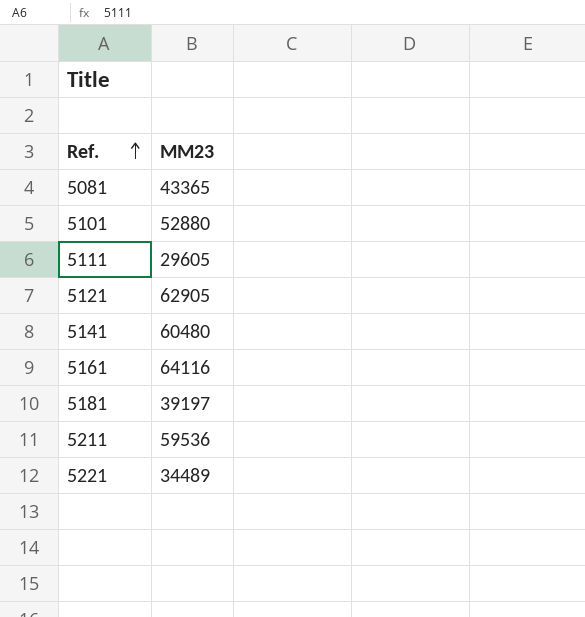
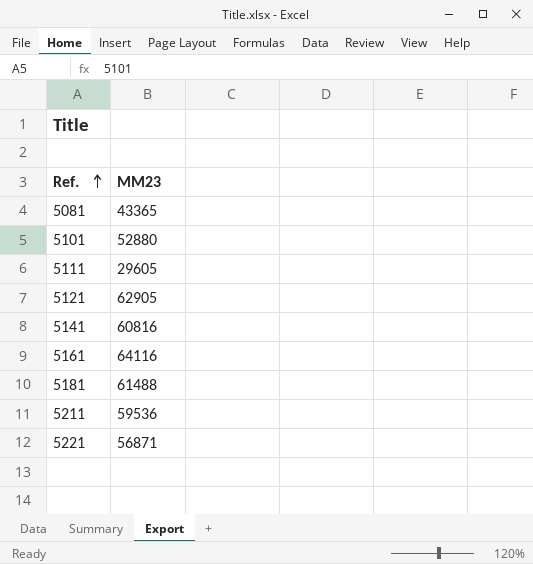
5141 | MM23: 60480 -> 60816
5181 | MM23: 39197 -> 61488
5221 | MM23: 34489 -> 56871

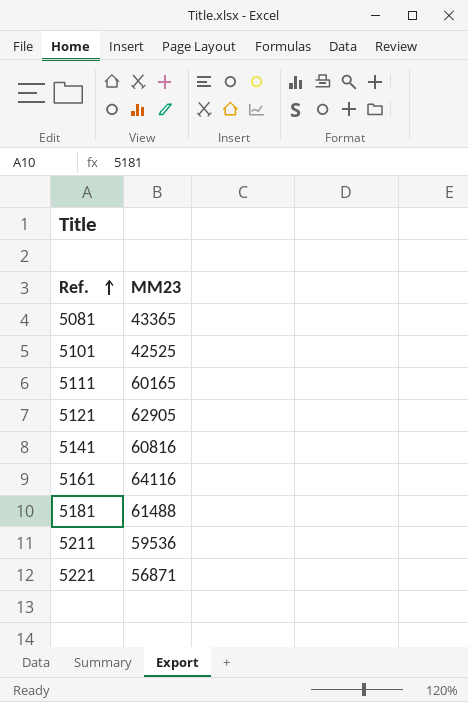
5101 | MM23: 52880 -> 42525
5111 | MM23: 29605 -> 60165

